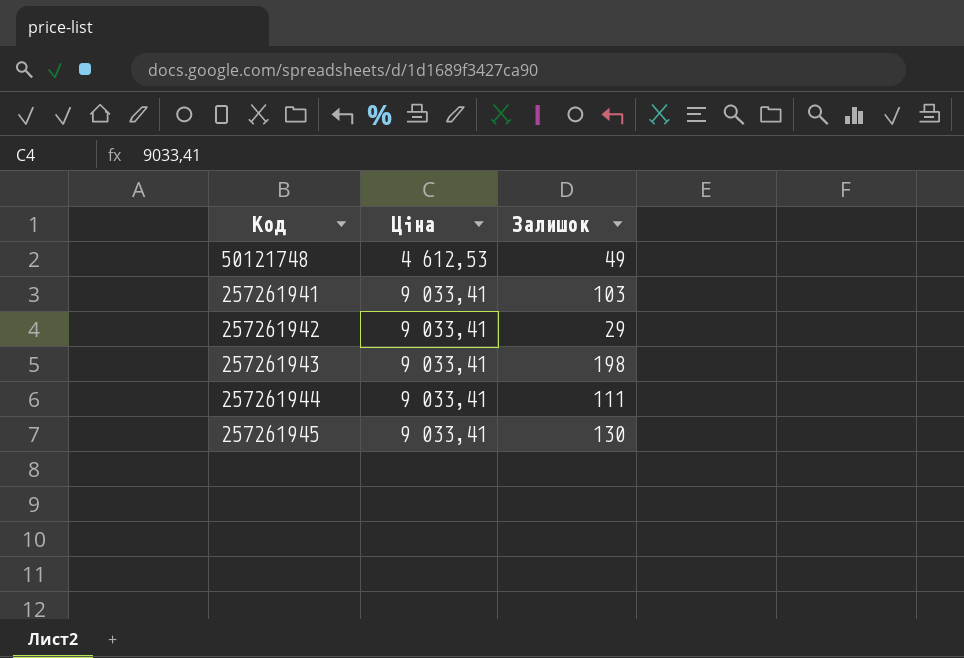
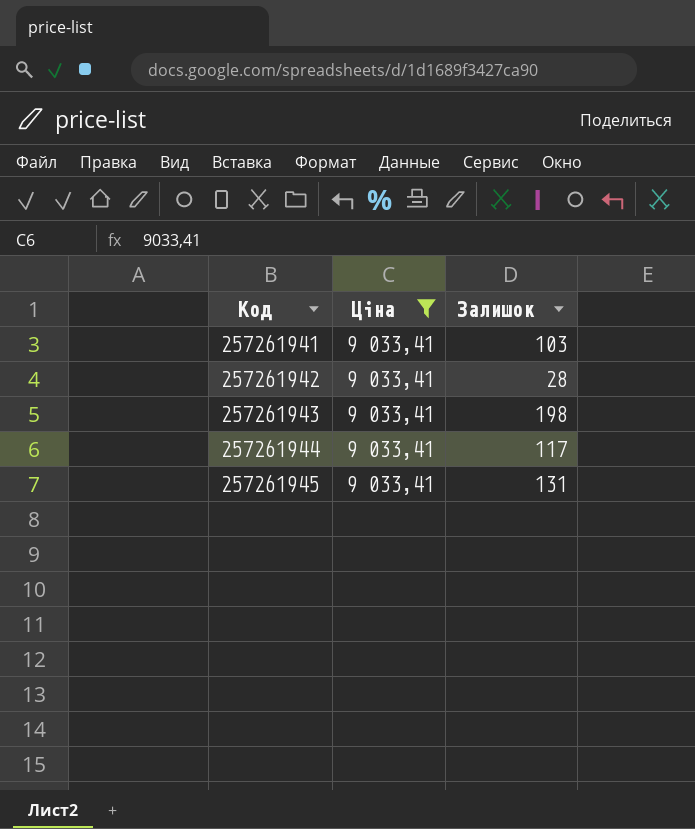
filter: none -> Ціна = 9 033,41
257261942 | Залишок: 29 -> 28
257261944 | Залишок: 111 -> 117
257261945 | Залишок: 130 -> 131

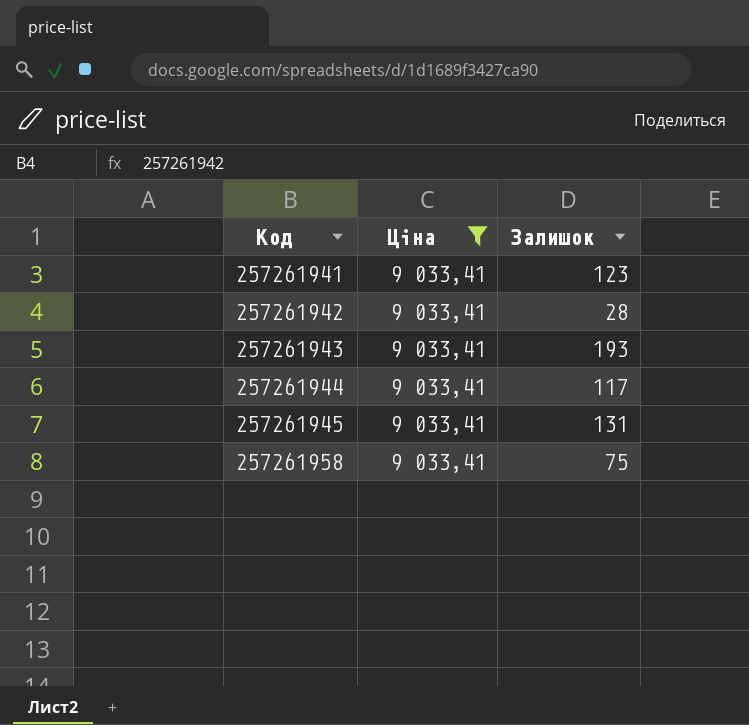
257261941 | Залишок: 103 -> 123
257261943 | Залишок: 198 -> 193
row 257261958: none -> 9 033,41 | 75

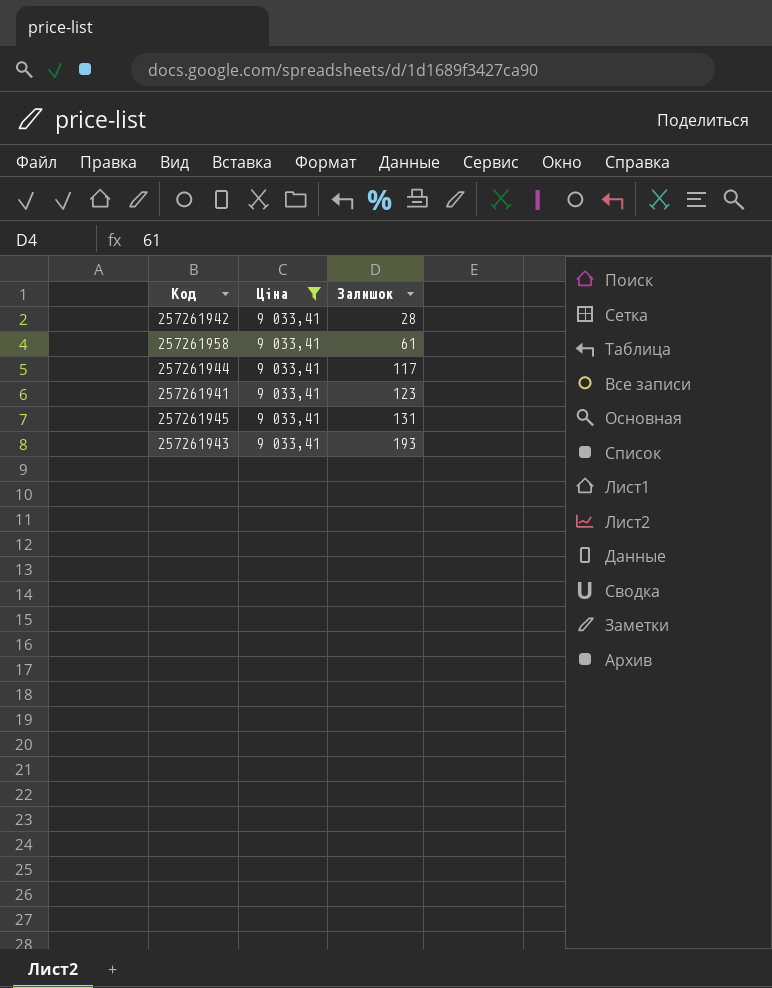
row order: Код ascending -> Залишок ascending
257261958 | Залишок: 75 -> 61

